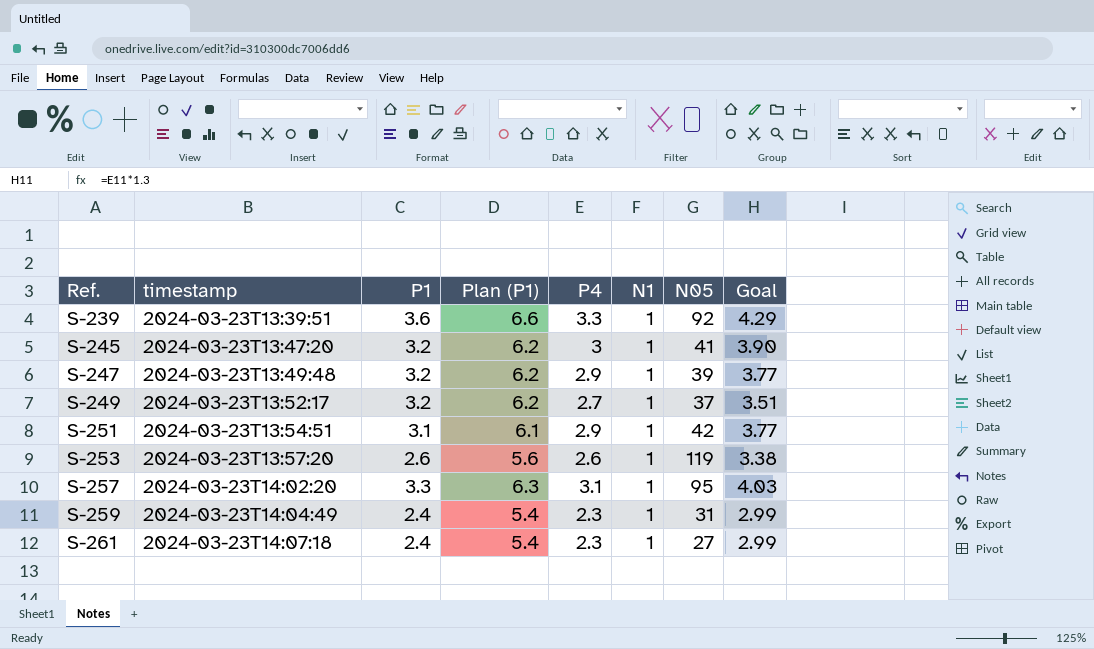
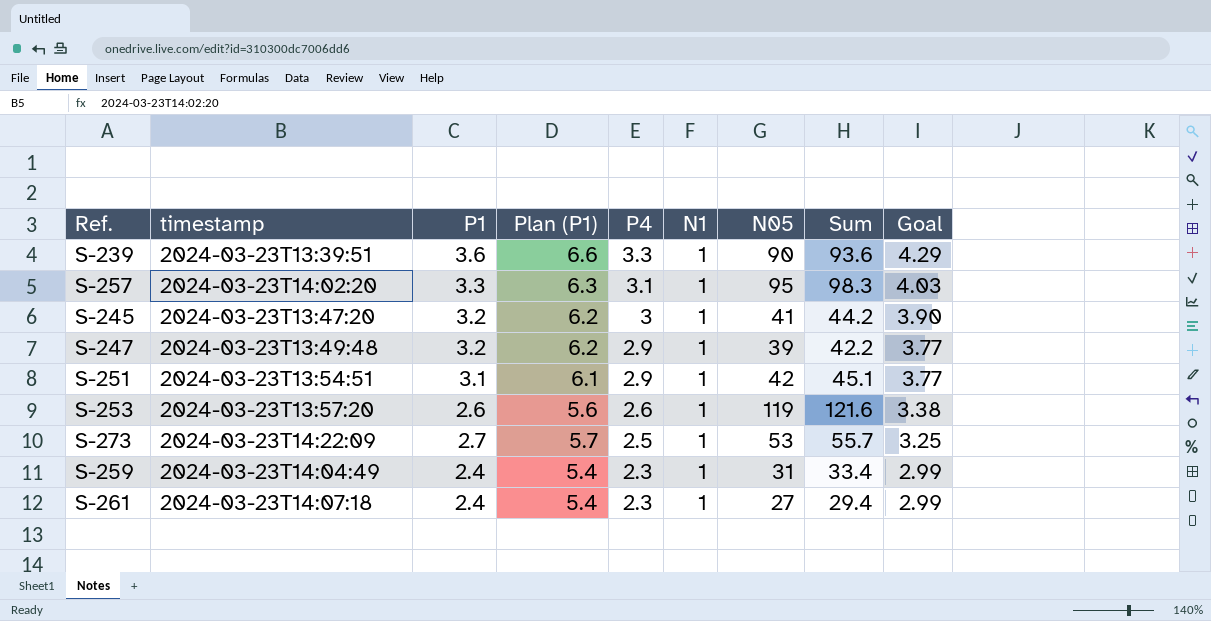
row order: Ref. ascending -> P4 descending
column Sum | formula: none -> [P1] + [N05]
row S-249: 2024-03-23T13:52:17 | 3.2 | 6.2 | 2.7 | 1 | 37 | 3.51 -> none
S-239 | N05: 92 -> 90
row S-273: none -> 2024-03-23T14:22:09 | 2.7 | 5.7 | 2.5 | 1 | 53 | 55.7 | 3.25

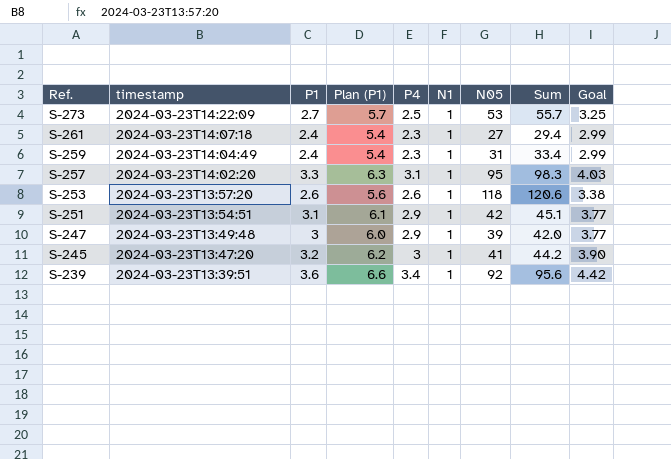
row order: P4 descending -> Ref. descending
S-253 | N05: 119 -> 118
S-253 | Sum: 121.6 -> 120.6
S-247 | P1: 3.2 -> 3
S-247 | Plan (P1): 6.2 -> 6.0
S-247 | Sum: 42.2 -> 42.0
S-239 | P4: 3.3 -> 3.4
S-239 | N05: 90 -> 92
S-239 | Sum: 93.6 -> 95.6
S-239 | Goal: 4.29 -> 4.42

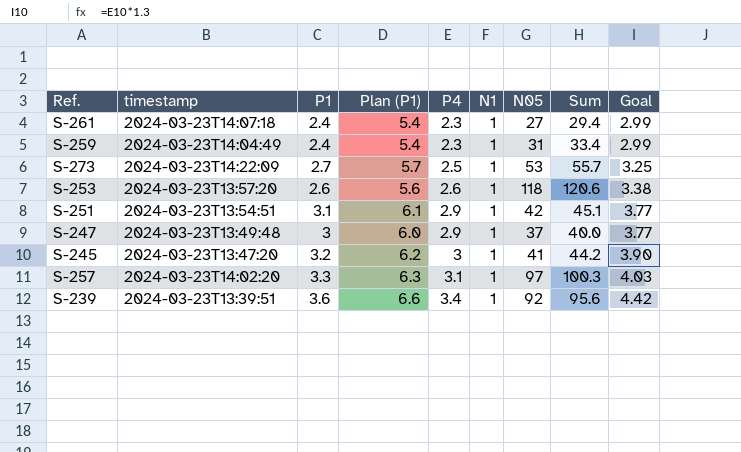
row order: Ref. descending -> P4 ascending
S-247 | N05: 39 -> 37
S-247 | Sum: 42.0 -> 40.0
S-257 | N05: 95 -> 97
S-257 | Sum: 98.3 -> 100.3

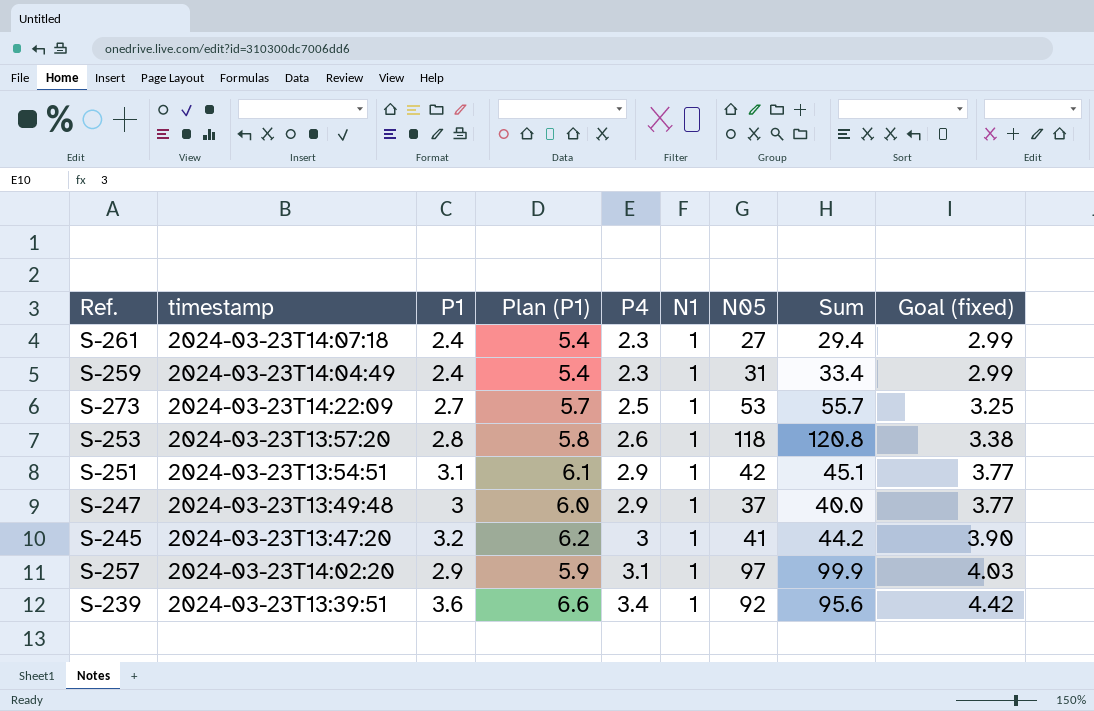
column name: Goal -> Goal (fixed)
S-253 | P1: 2.6 -> 2.8
S-253 | Plan (P1): 5.6 -> 5.8
S-253 | Sum: 120.6 -> 120.8
S-257 | P1: 3.3 -> 2.9
S-257 | Plan (P1): 6.3 -> 5.9
S-257 | Sum: 100.3 -> 99.9

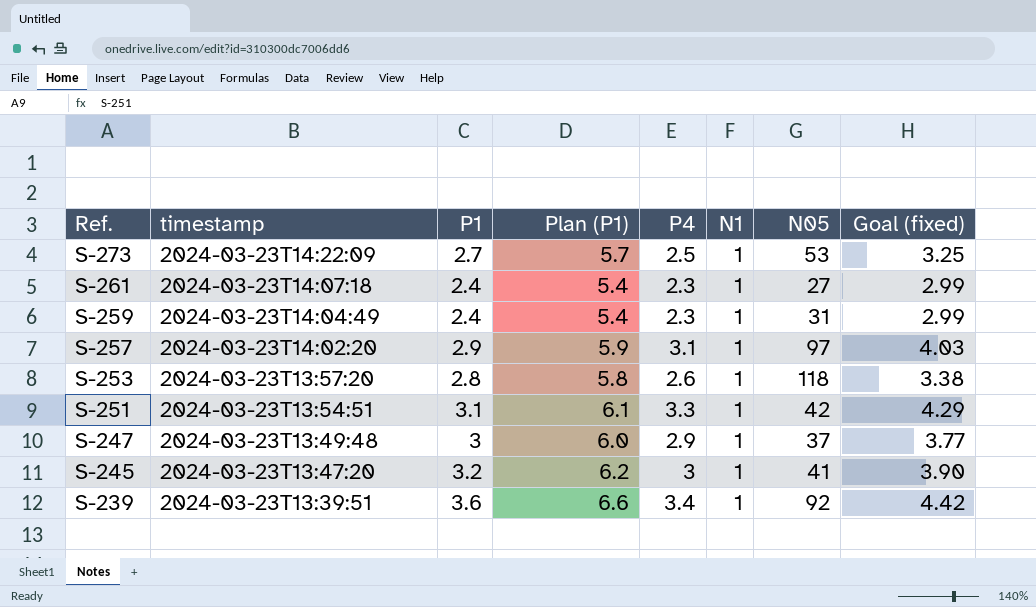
row order: P4 ascending -> Ref. descending
column Sum | formula: [P1] + [N05] -> none
S-251 | P4: 2.9 -> 3.3
S-251 | Goal (fixed): 3.77 -> 4.29

